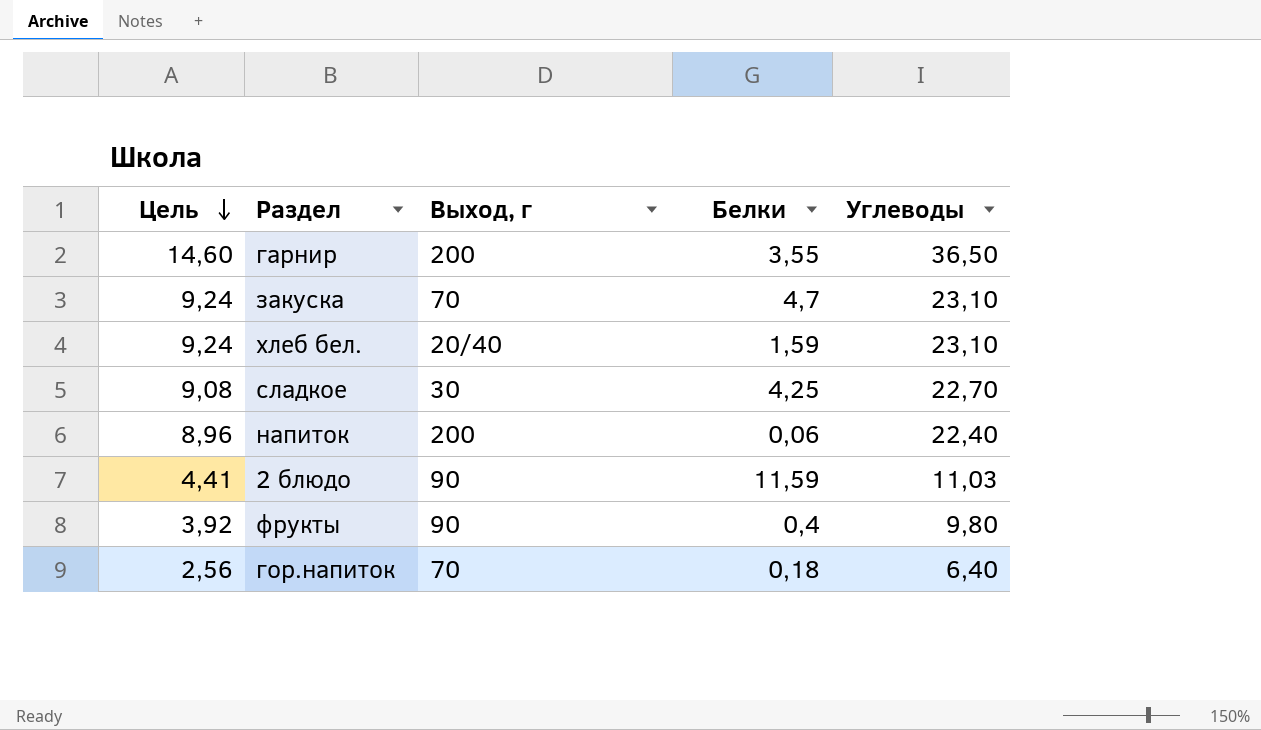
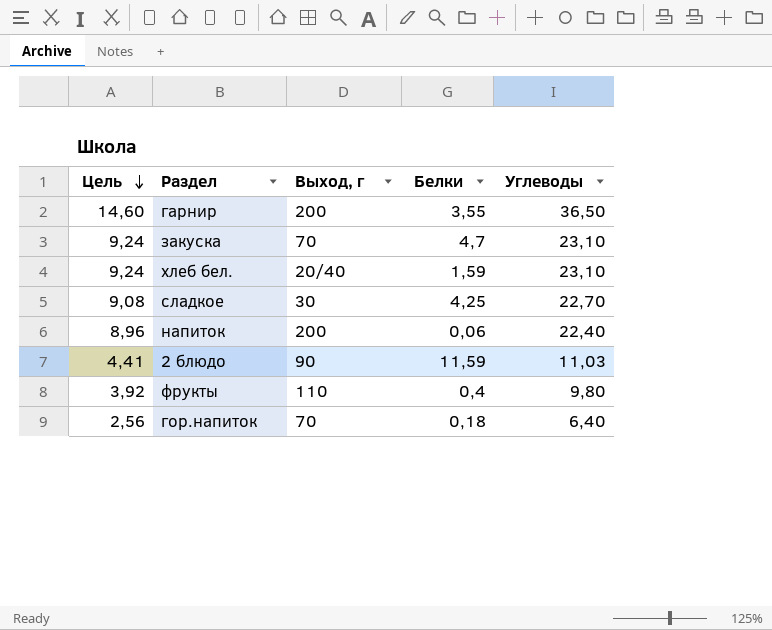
фрукты | Выход, г: 90 -> 110

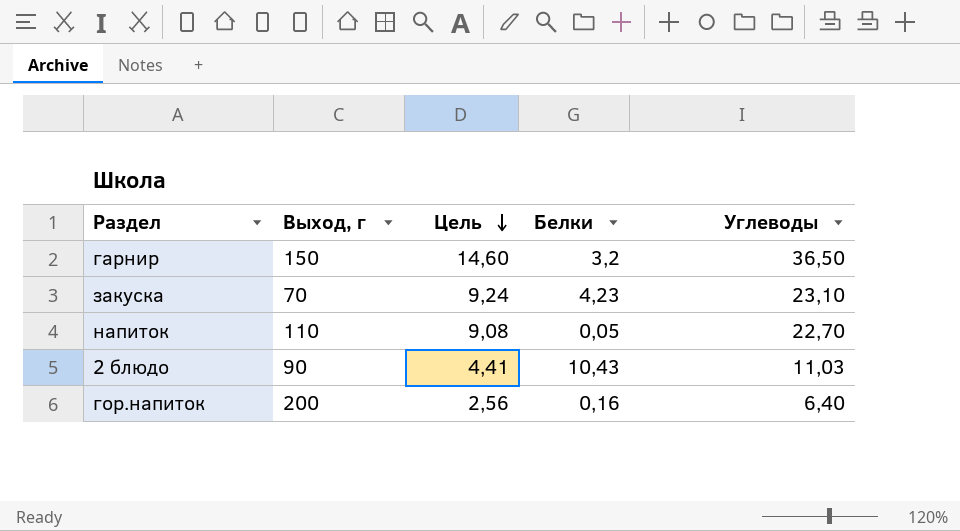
column Цель | position: 1 -> 3
row хлеб бел.: 9,24 | 20/40 | 1,59 | 23,10 -> none
row сладкое: 9,08 | 30 | 4,25 | 22,70 -> none
row фрукты: 3,92 | 110 | 0,4 | 9,80 -> none
гарнир | Выход, г: 200 -> 150
гарнир | Белки: 3,55 -> 3,2
закуска | Белки: 4,7 -> 4,23
напиток | Выход, г: 200 -> 110
напиток | Цель: 8,96 -> 9,08
напиток | Белки: 0,06 -> 0,05
напиток | Углеводы: 22,40 -> 22,70
2 блюдо | Белки: 11,59 -> 10,43
гор.напиток | Выход, г: 70 -> 200
гор.напиток | Белки: 0,18 -> 0,16

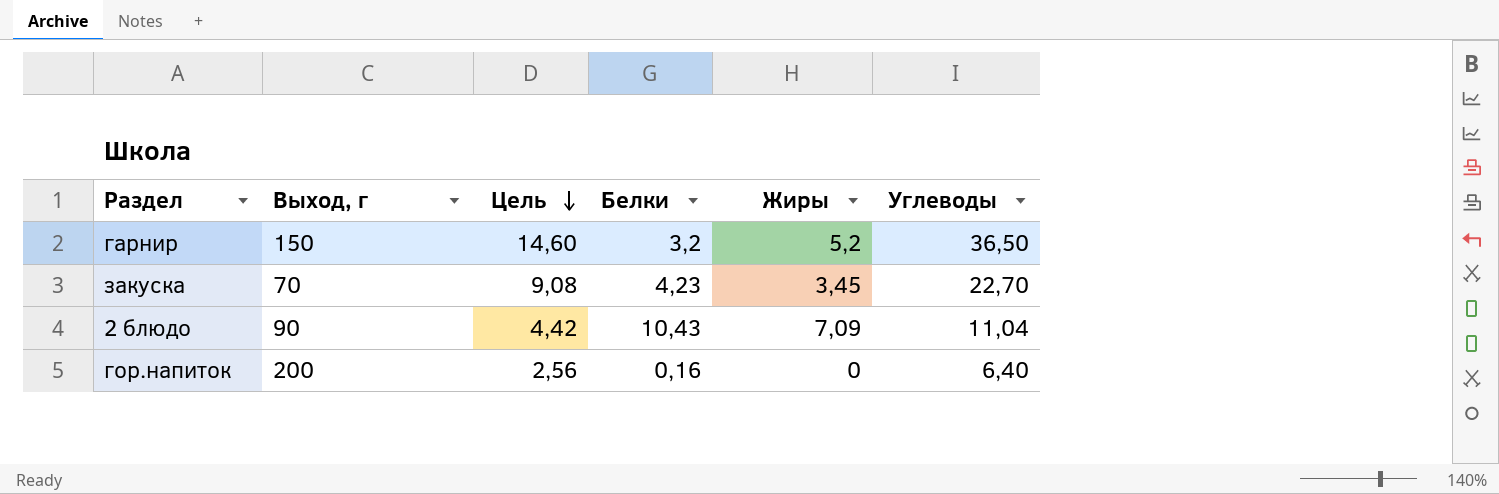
column Жиры | position: none -> 5
row напиток: 110 | 9,08 | 0,05 | 22,70 -> none
закуска | Цель: 9,24 -> 9,08
закуска | Углеводы: 23,10 -> 22,70
2 блюдо | Цель: 4,41 -> 4,42
2 блюдо | Углеводы: 11,03 -> 11,04

